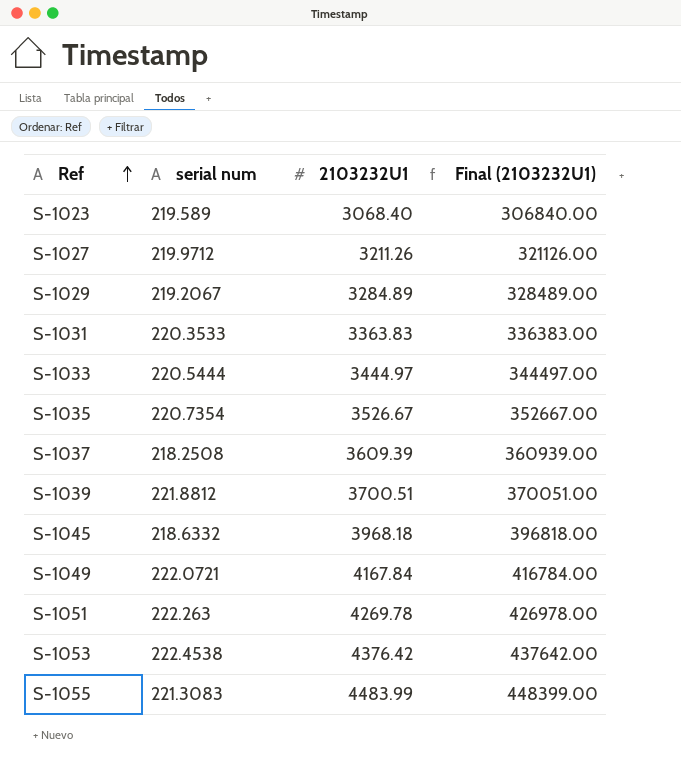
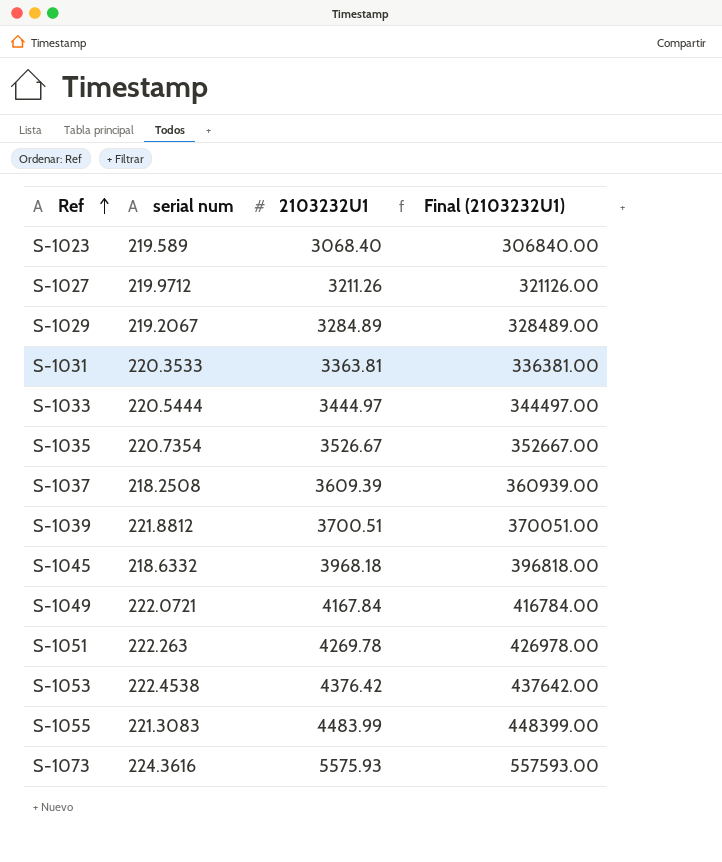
S-1031 | 2103232U1: 3363.83 -> 3363.81
S-1031 | Final (2103232U1): 336383.00 -> 336381.00
row S-1073: none -> 224.3616 | 5575.93 | 557593.00

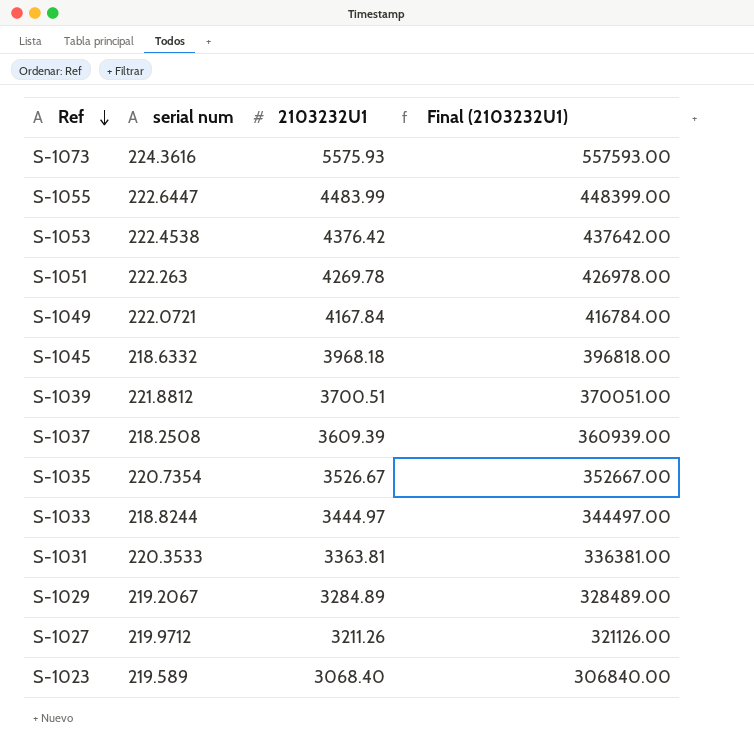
row order: Ref ascending -> Ref descending
S-1055 | serial num: 221.3083 -> 222.6447
S-1033 | serial num: 220.5444 -> 218.8244

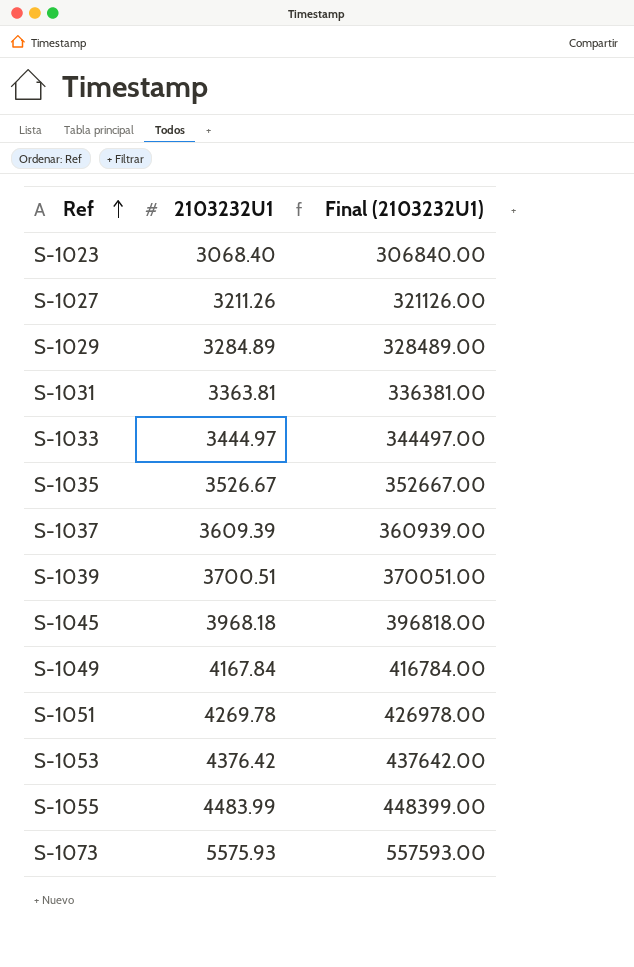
row order: Ref descending -> Ref ascending
column serial num | position: 2 -> none

